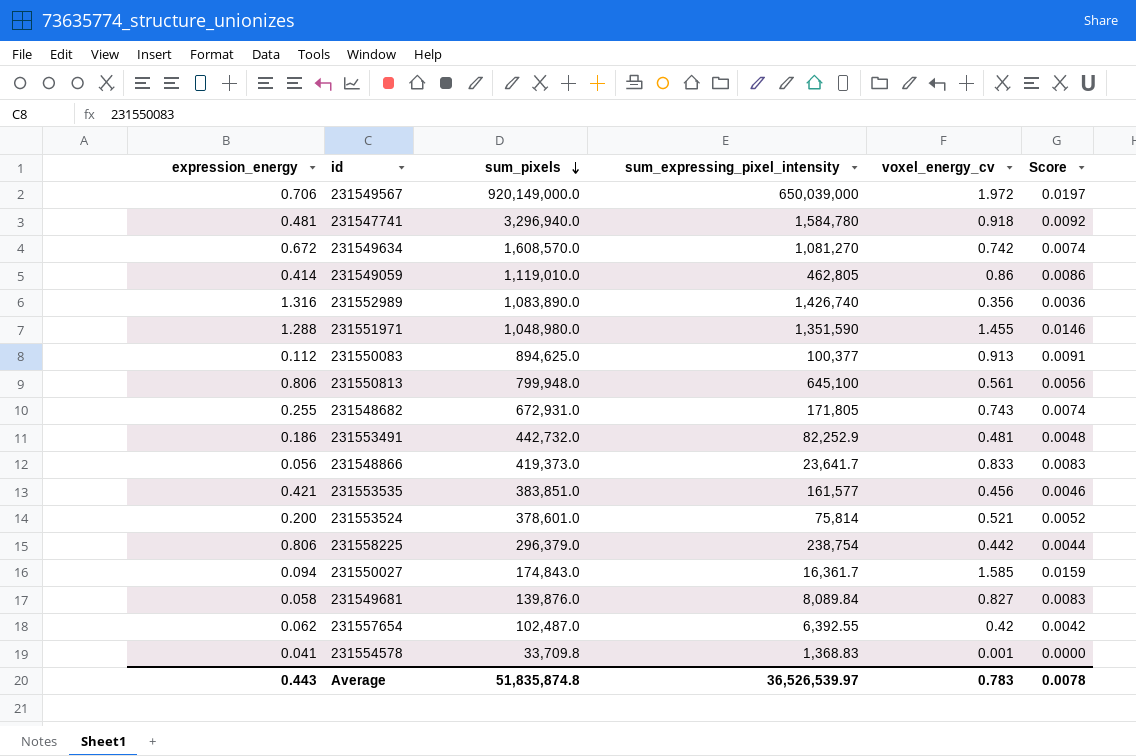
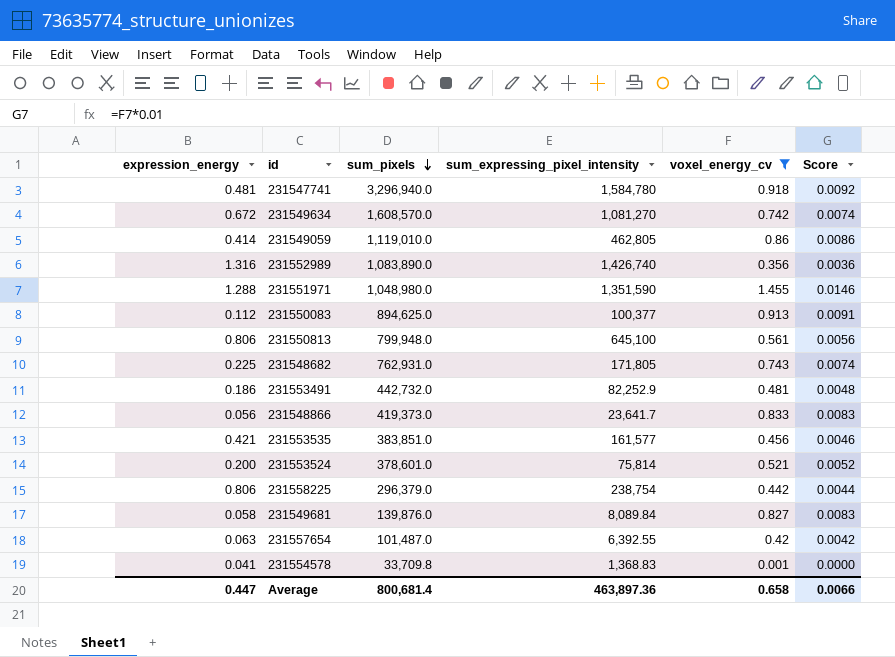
filter: none -> voxel_energy_cv <= 1.455
231548682 | expression_energy: 0.255 -> 0.225
231548682 | sum_pixels: 672,931.0 -> 762,931.0
231557654 | expression_energy: 0.062 -> 0.063
231557654 | sum_pixels: 102,487.0 -> 101,487.0
Average | expression_energy: 0.443 -> 0.447
Average | sum_pixels: 51,835,874.8 -> 800,681.4
Average | sum_expressing_pixel_intensity: 36,526,539.97 -> 463,897.36
Average | voxel_energy_cv: 0.783 -> 0.658
Average | Score: 0.0078 -> 0.0066

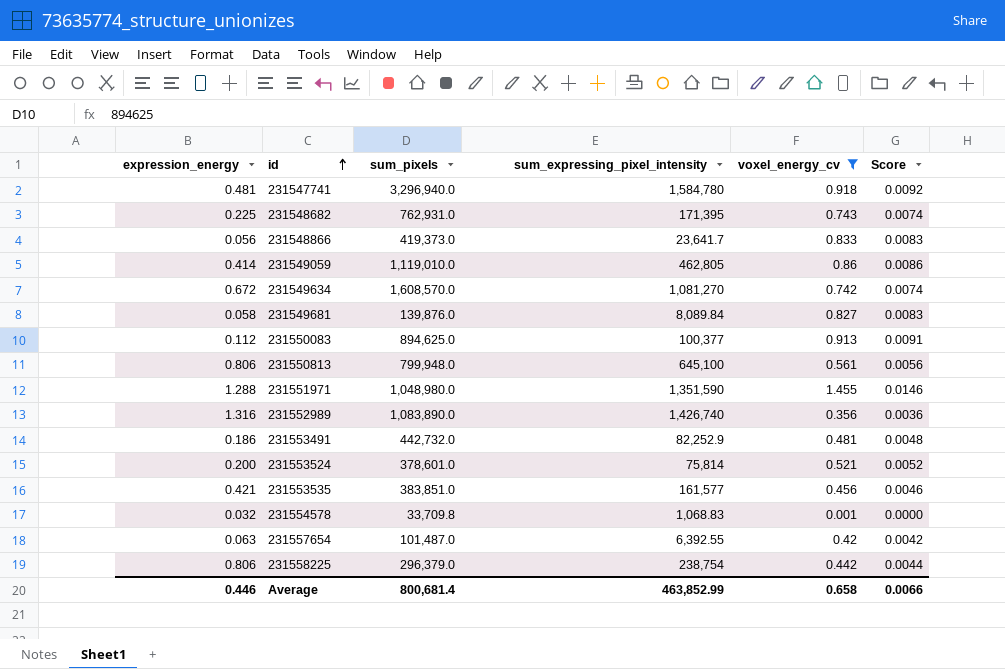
row order: sum_pixels descending -> id ascending
231548682 | sum_expressing_pixel_intensity: 171,805 -> 171,395
231554578 | expression_energy: 0.041 -> 0.032
231554578 | sum_expressing_pixel_intensity: 1,368.83 -> 1,068.83
Average | expression_energy: 0.447 -> 0.446
Average | sum_expressing_pixel_intensity: 463,897.36 -> 463,852.99

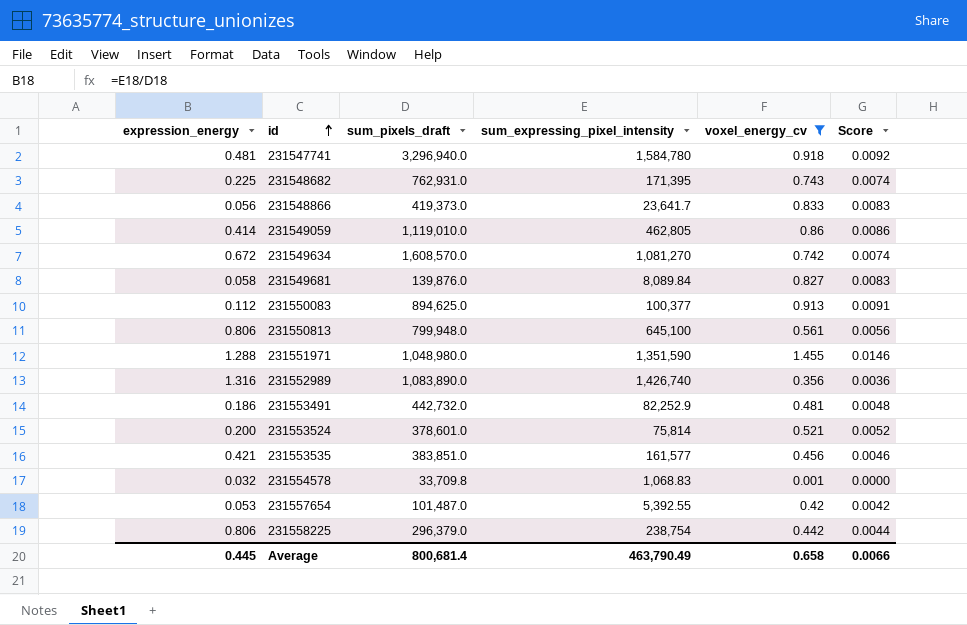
column name: sum_pixels -> sum_pixels_draft
231557654 | expression_energy: 0.063 -> 0.053
231557654 | sum_expressing_pixel_intensity: 6,392.55 -> 5,392.55
Average | expression_energy: 0.446 -> 0.445
Average | sum_expressing_pixel_intensity: 463,852.99 -> 463,790.49

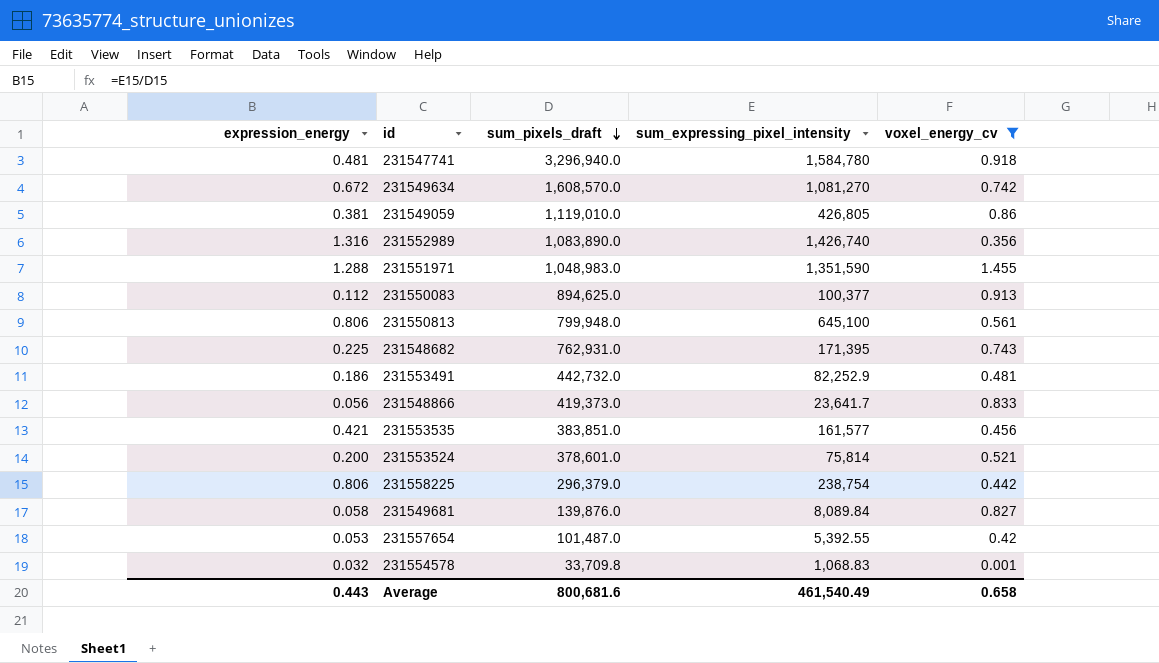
row order: id ascending -> sum_pixels_draft descending
column Score | formula: [voxel_energy_cv] * 0.01 -> none
231549059 | expression_energy: 0.414 -> 0.381
231549059 | sum_expressing_pixel_intensity: 462,805 -> 426,805
231551971 | sum_pixels_draft: 1,048,980.0 -> 1,048,983.0
Average | expression_energy: 0.445 -> 0.443
Average | sum_pixels_draft: 800,681.4 -> 800,681.6
Average | sum_expressing_pixel_intensity: 463,790.49 -> 461,540.49

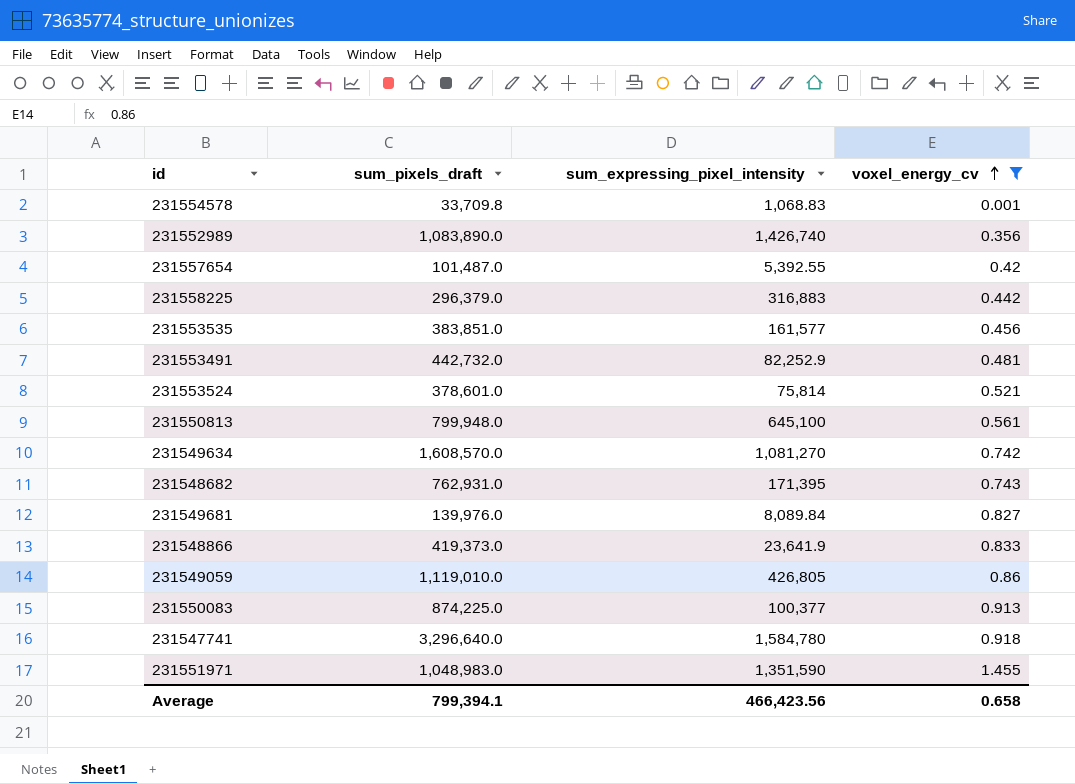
row order: sum_pixels_draft descending -> voxel_energy_cv ascending
column expression_energy | formula: [sum_expressing_pixel_intensity] / [sum_pixels_draft] -> none
231558225 | sum_expressing_pixel_intensity: 238,754 -> 316,883
231549681 | sum_pixels_draft: 139,876.0 -> 139,976.0
231548866 | sum_expressing_pixel_intensity: 23,641.7 -> 23,641.9
231550083 | sum_pixels_draft: 894,625.0 -> 874,225.0
231547741 | sum_pixels_draft: 3,296,940.0 -> 3,296,640.0
Average | sum_pixels_draft: 800,681.6 -> 799,394.1
Average | sum_expressing_pixel_intensity: 461,540.49 -> 466,423.56

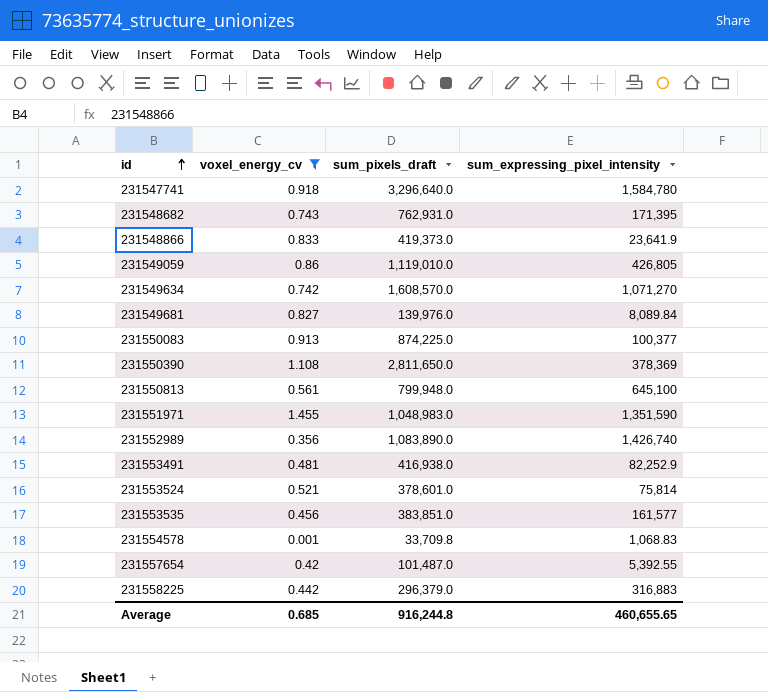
row order: voxel_energy_cv ascending -> id ascending
column voxel_energy_cv | position: 4 -> 2
231549634 | sum_expressing_pixel_intensity: 1,081,270 -> 1,071,270
row 231550390: none -> 1.108 | 2,811,650.0 | 378,369
231553491 | sum_pixels_draft: 442,732.0 -> 416,938.0
Average | voxel_energy_cv: 0.658 -> 0.685
Average | sum_pixels_draft: 799,394.1 -> 916,244.8
Average | sum_expressing_pixel_intensity: 466,423.56 -> 460,655.65

